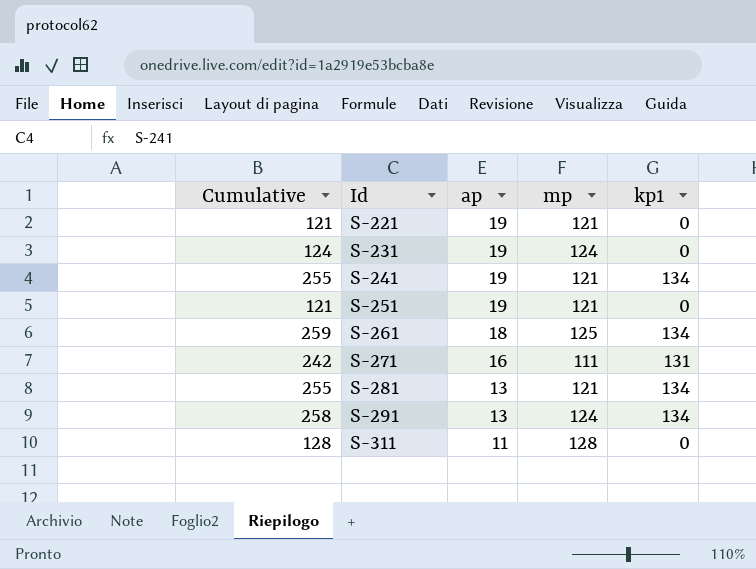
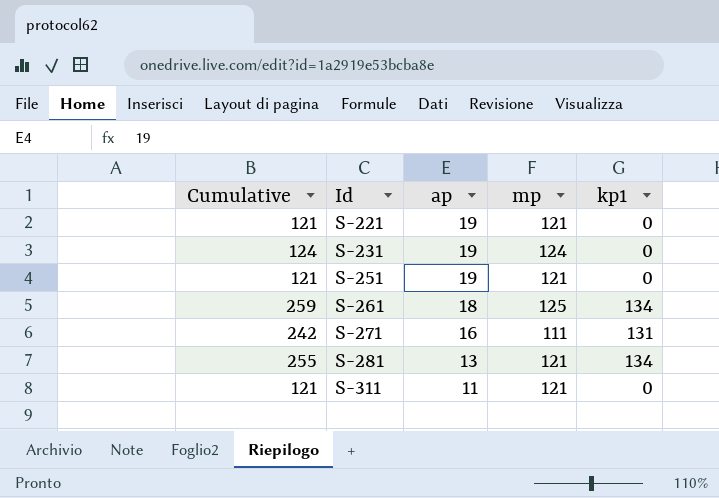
row S-241: 255 | 19 | 121 | 134 -> none
row S-291: 258 | 13 | 124 | 134 -> none
S-311 | Cumulative: 128 -> 121
S-311 | mp: 128 -> 121

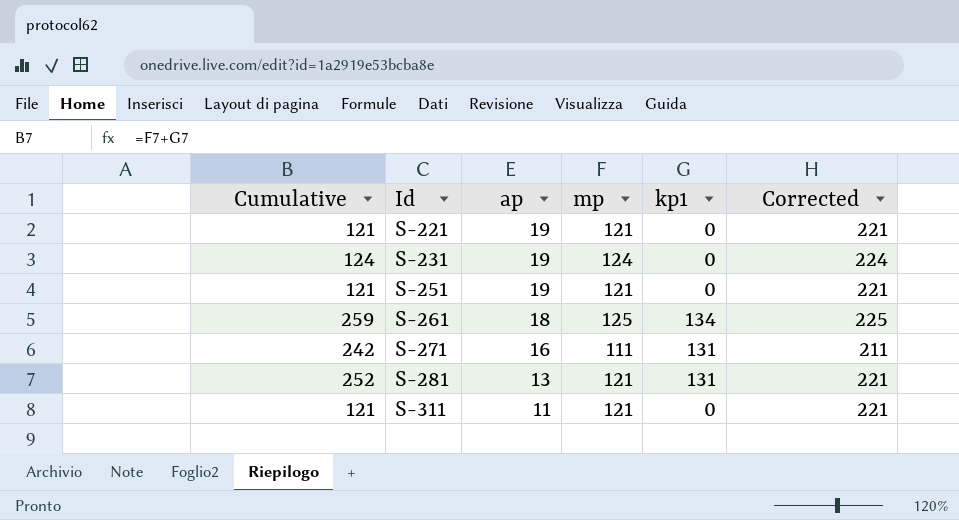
column Corrected | formula: none -> [mp] + 100
S-281 | Cumulative: 255 -> 252
S-281 | kp1: 134 -> 131

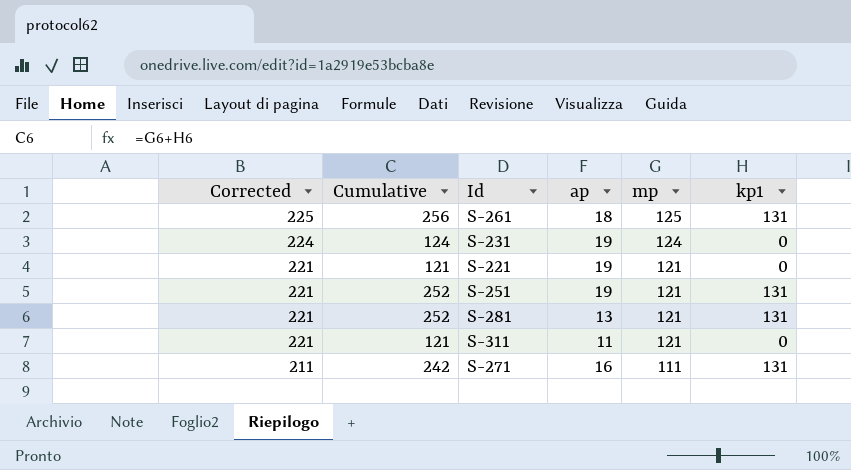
row order: Id ascending -> Corrected descending
column Corrected | position: 6 -> 1
S-261 | Cumulative: 259 -> 256
S-261 | kp1: 134 -> 131
S-251 | Cumulative: 121 -> 252
S-251 | kp1: 0 -> 131

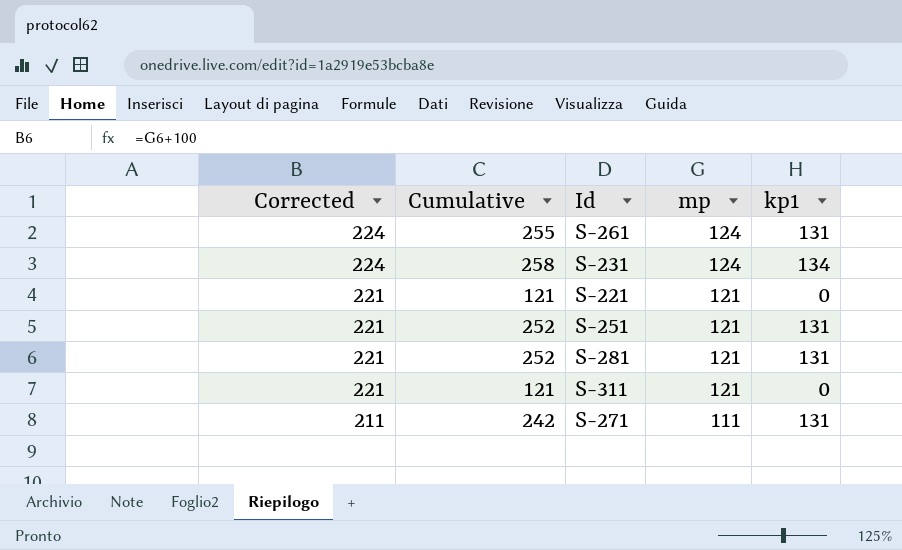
column ap | position: 4 -> none
S-261 | Corrected: 225 -> 224
S-261 | Cumulative: 256 -> 255
S-261 | mp: 125 -> 124
S-231 | Cumulative: 124 -> 258
S-231 | kp1: 0 -> 134

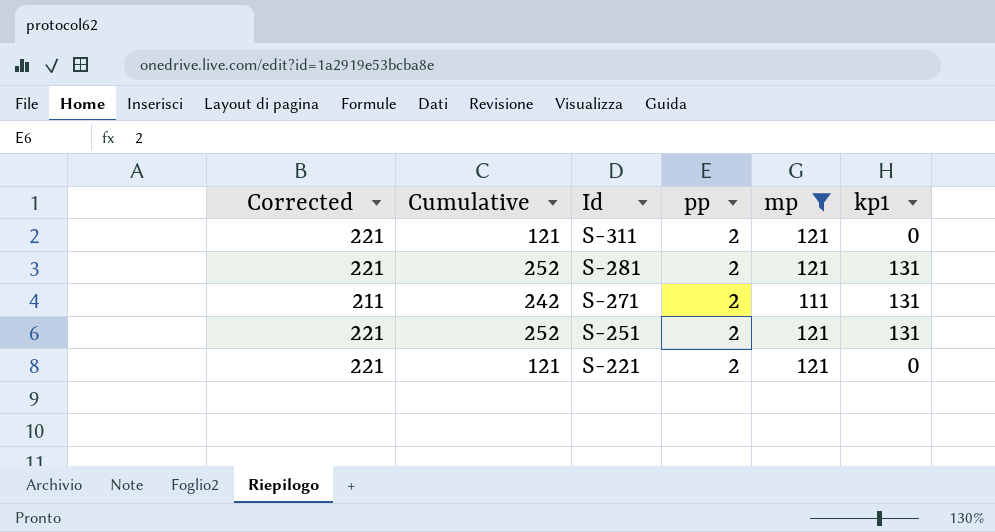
filter: none -> mp != 124
row order: Corrected descending -> Id descending
column pp | position: none -> 4

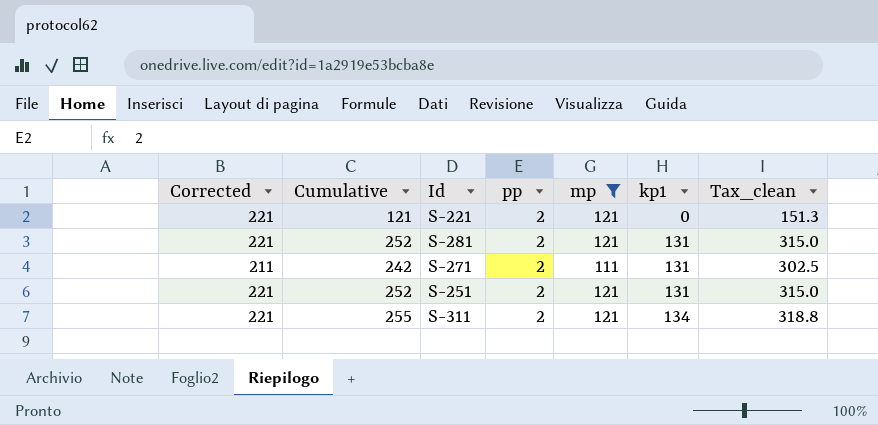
row order: Id descending -> kp1 ascending
column Tax_clean | formula: none -> [Cumulative] * 1.25
S-311 | Cumulative: 121 -> 255
S-311 | kp1: 0 -> 134

